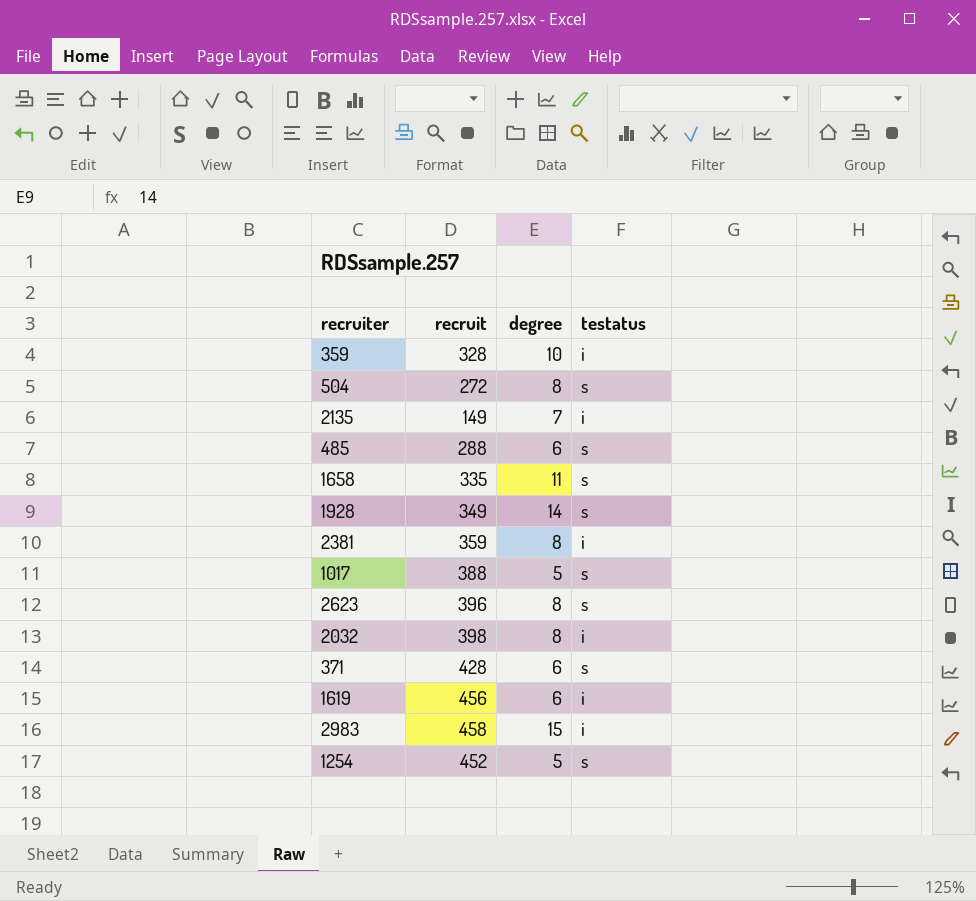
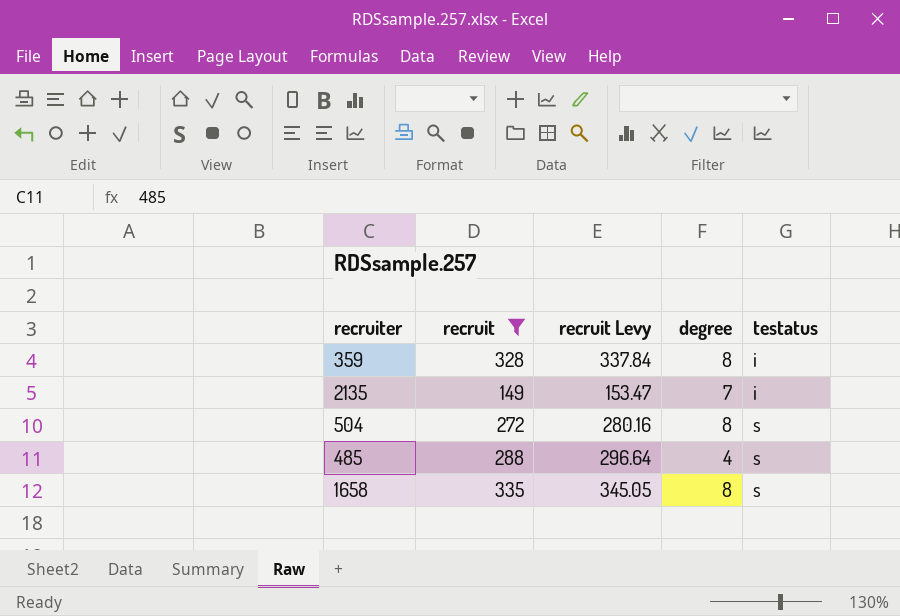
filter: none -> recruit <= 335
row order: none -> testatus ascending
column recruit Levy | formula: none -> [recruit] * 1.03
359 | degree: 10 -> 8
485 | degree: 6 -> 4
1658 | degree: 11 -> 8

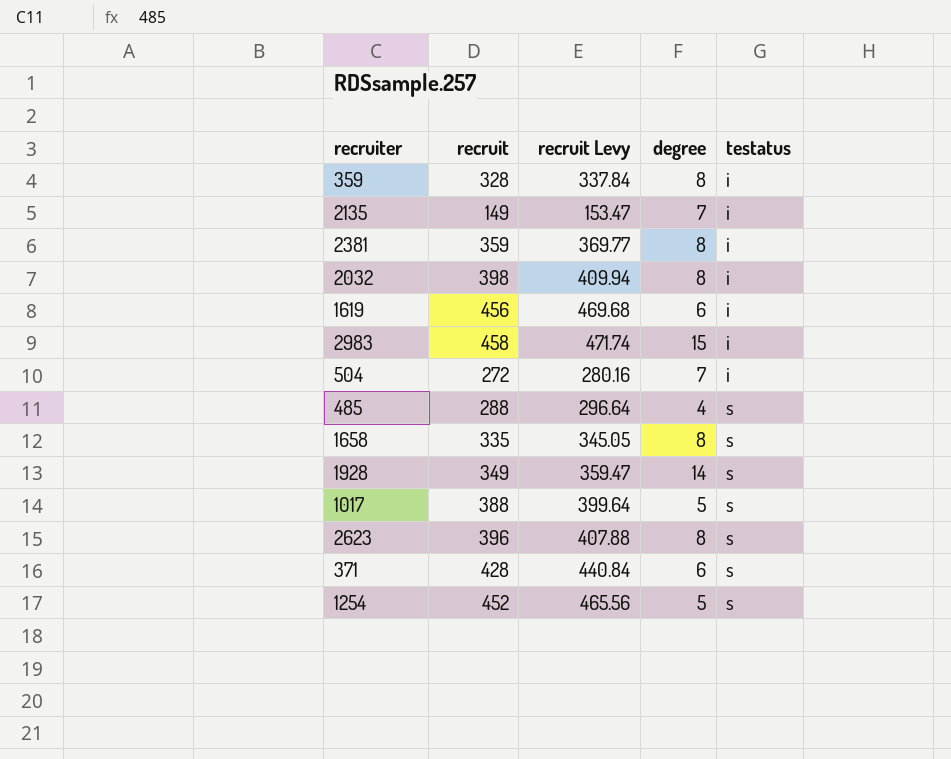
filter: recruit <= 335 -> none
504 | degree: 8 -> 7
504 | testatus: s -> i

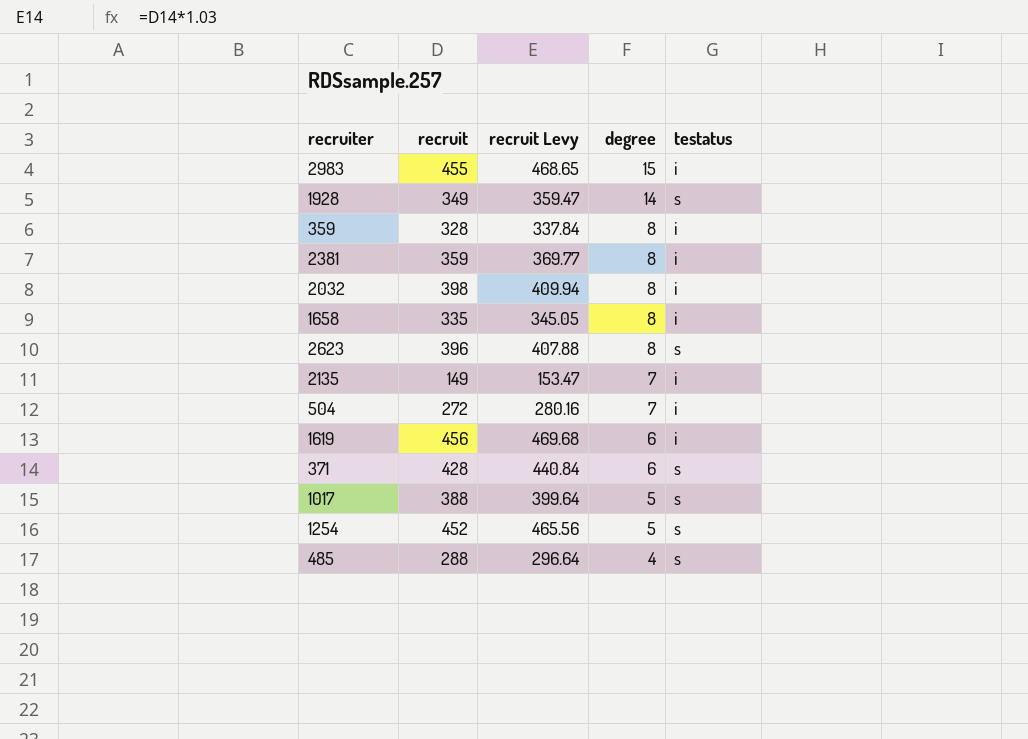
row order: testatus ascending -> degree descending
2983 | recruit: 458 -> 455
2983 | recruit Levy: 471.74 -> 468.65
1658 | testatus: s -> i

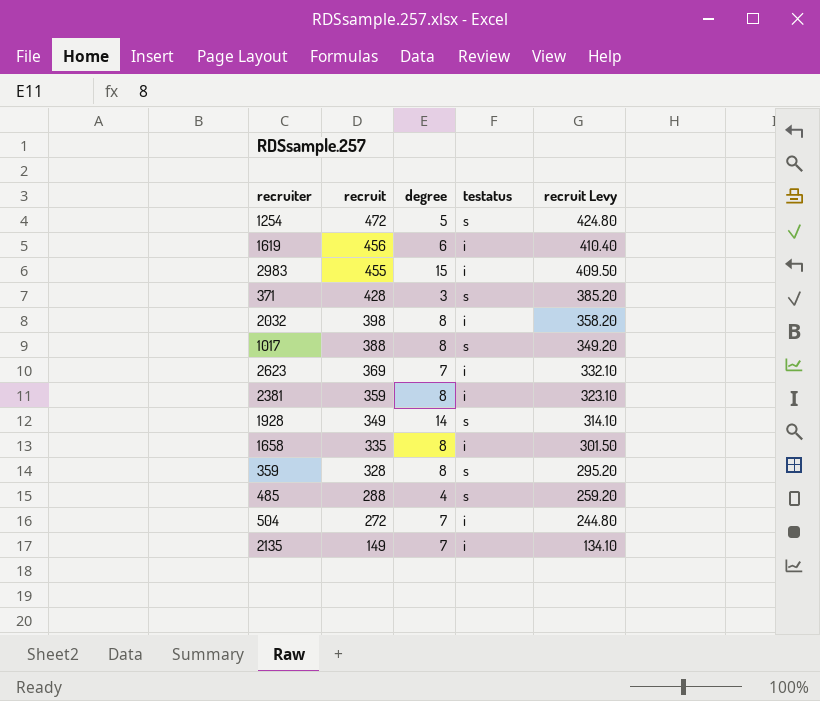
row order: degree descending -> recruit descending
column recruit Levy | formula: [recruit] * 1.03 -> [recruit] * 0.9
column recruit Levy | position: 3 -> 5
1254 | recruit: 452 -> 472
371 | degree: 6 -> 3
1017 | degree: 5 -> 8
2623 | recruit: 396 -> 369
2623 | degree: 8 -> 7
2623 | testatus: s -> i
359 | testatus: i -> s

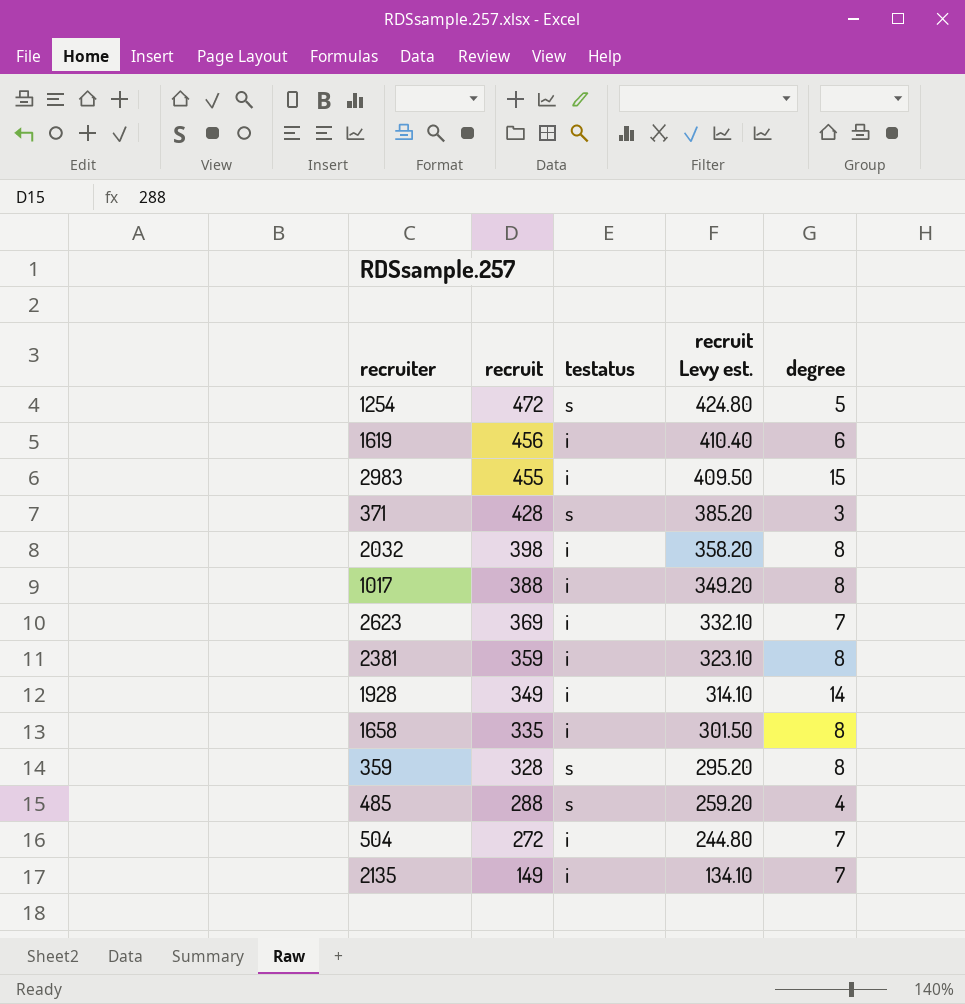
column name: recruit Levy -> recruit Levy est.
column degree | position: 3 -> 5
1017 | testatus: s -> i
1928 | testatus: s -> i

